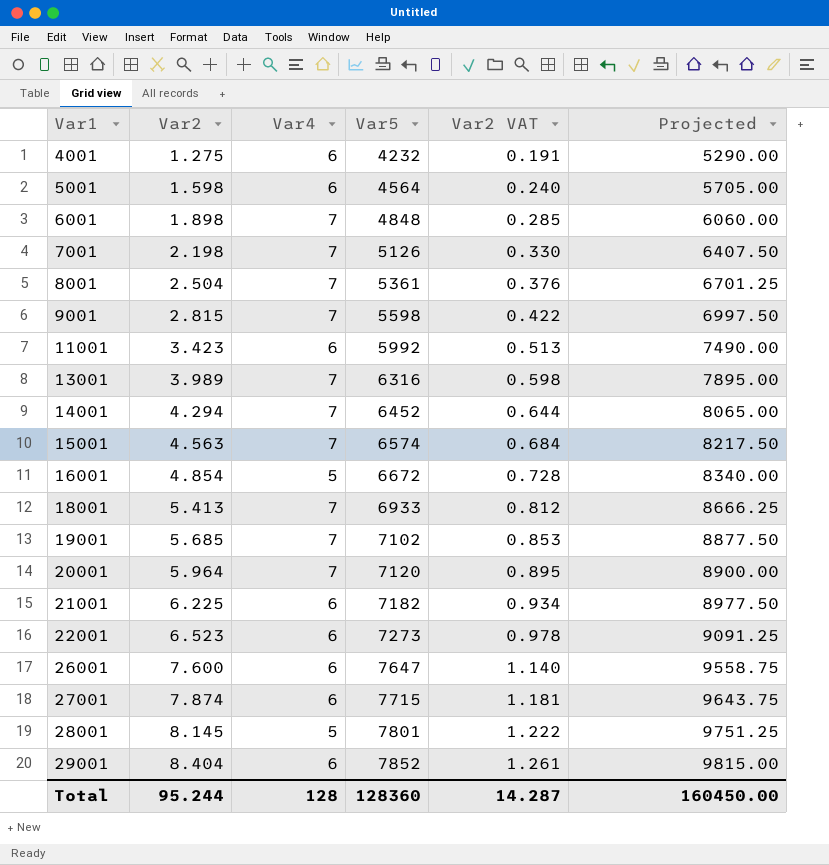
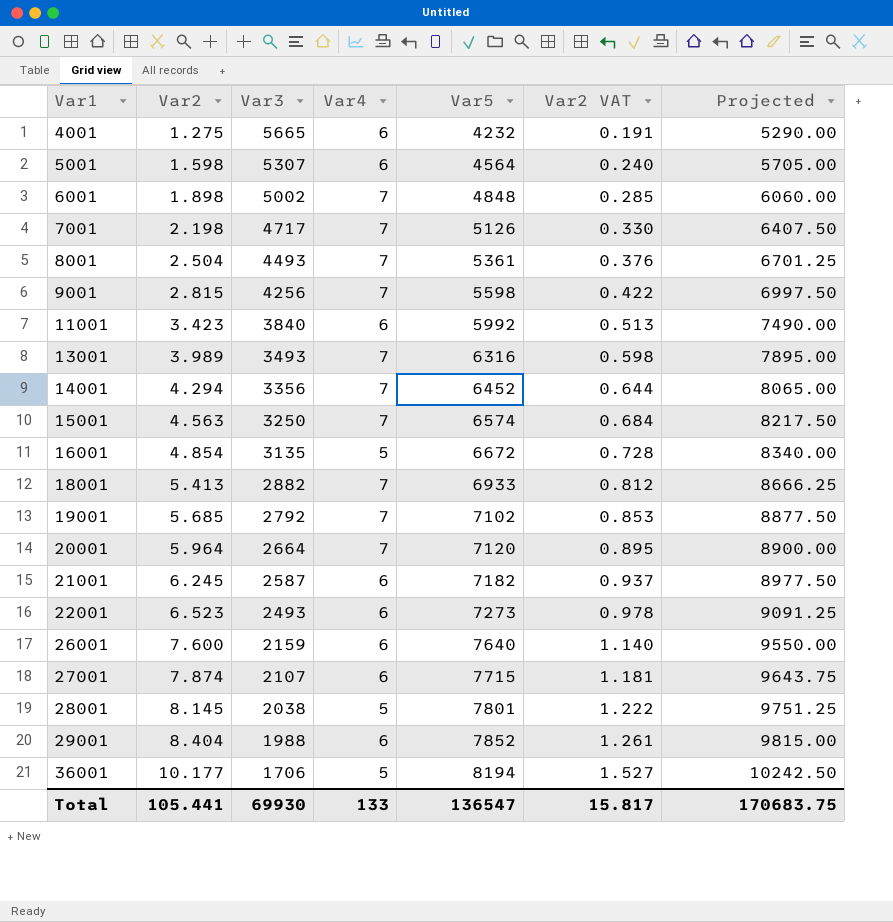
column Var3 | position: none -> 3
21001 | Var2: 6.225 -> 6.245
21001 | Var2 VAT: 0.934 -> 0.937
26001 | Var5: 7647 -> 7640
26001 | Projected: 9558.75 -> 9550.00
row 36001: none -> 10.177 | 1706 | 5 | 8194 | 1.527 | 10242.50
Total | Var2: 95.244 -> 105.441
Total | Var4: 128 -> 133
Total | Var5: 128360 -> 136547
Total | Var2 VAT: 14.287 -> 15.817
Total | Projected: 160450.00 -> 170683.75

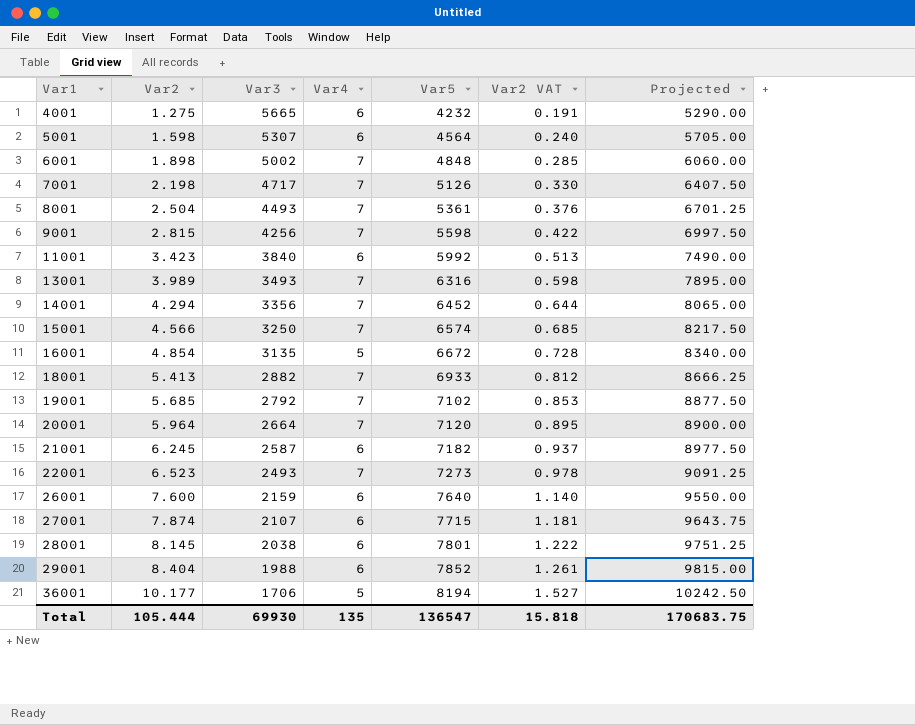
15001 | Var2: 4.563 -> 4.566
15001 | Var2 VAT: 0.684 -> 0.685
22001 | Var4: 6 -> 7
28001 | Var4: 5 -> 6
Total | Var2: 105.441 -> 105.444
Total | Var4: 133 -> 135
Total | Var2 VAT: 15.817 -> 15.818

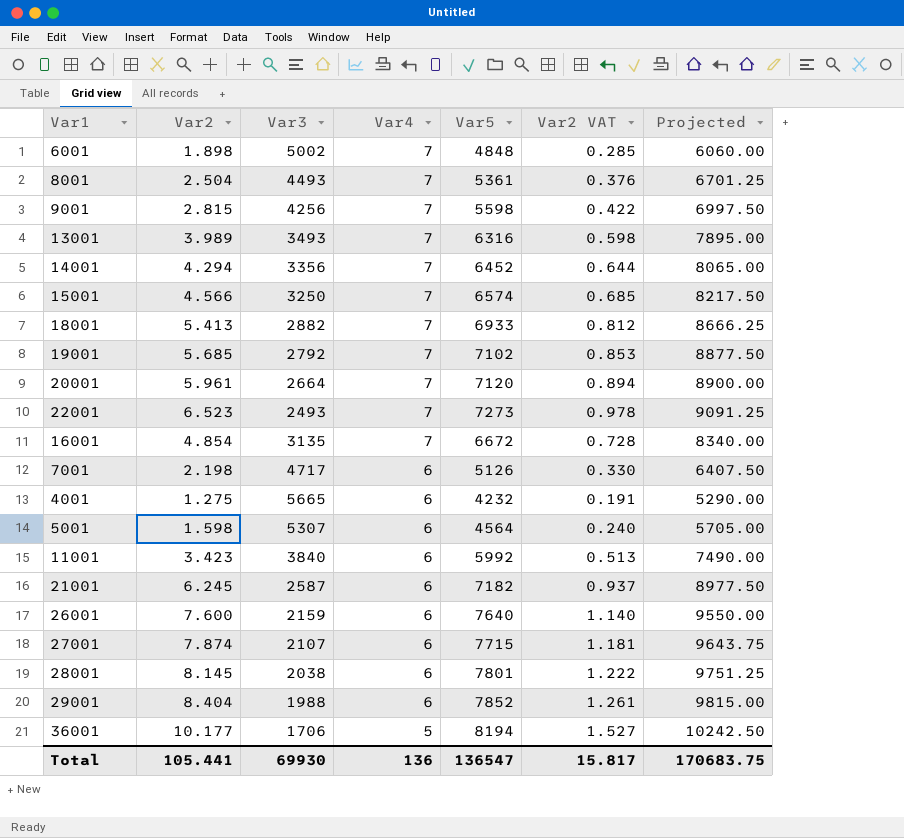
row order: Var1 ascending -> Var4 descending
20001 | Var2: 5.964 -> 5.961
20001 | Var2 VAT: 0.895 -> 0.894
16001 | Var4: 5 -> 7
7001 | Var4: 7 -> 6
Total | Var2: 105.444 -> 105.441
Total | Var4: 135 -> 136
Total | Var2 VAT: 15.818 -> 15.817

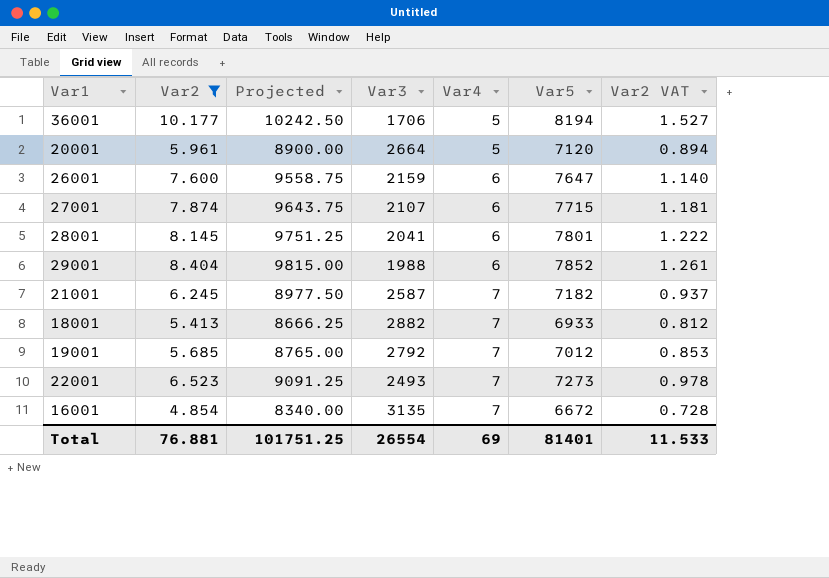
filter: none -> Var2 >= 4.854
row order: Var4 descending -> Var4 ascending
column Projected | position: 7 -> 3
20001 | Var4: 7 -> 5
26001 | Projected: 9550.00 -> 9558.75
26001 | Var5: 7640 -> 7647
28001 | Var3: 2038 -> 2041
21001 | Var4: 6 -> 7
19001 | Projected: 8877.50 -> 8765.00
19001 | Var5: 7102 -> 7012
Total | Var2: 105.441 -> 76.881
Total | Projected: 170683.75 -> 101751.25
Total | Var3: 69930 -> 26554
Total | Var4: 136 -> 69
Total | Var5: 136547 -> 81401
Total | Var2 VAT: 15.817 -> 11.533

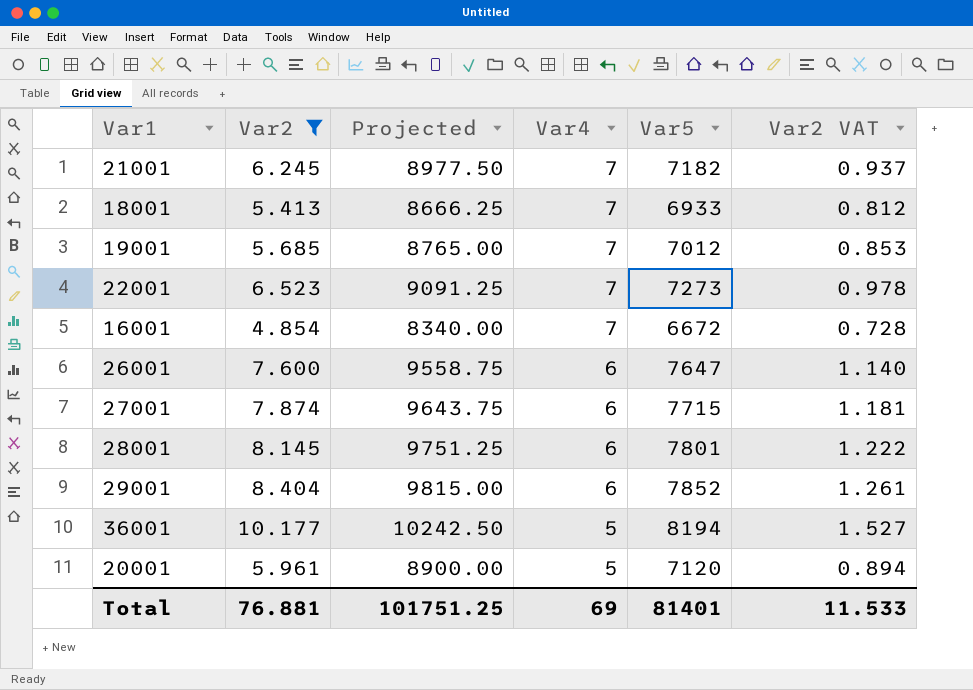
row order: Var4 ascending -> Var4 descending
column Var3 | position: 4 -> none

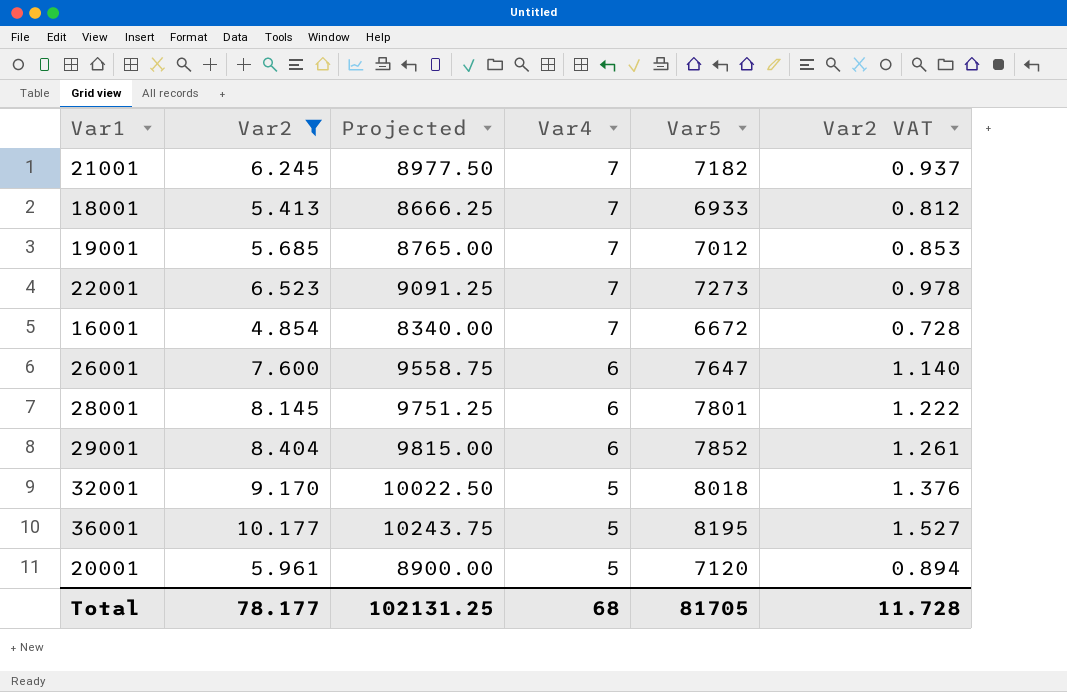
row 27001: 7.874 | 9643.75 | 6 | 7715 | 1.181 -> none
row 32001: none -> 9.170 | 10022.50 | 5 | 8018 | 1.376
36001 | Projected: 10242.50 -> 10243.75
36001 | Var5: 8194 -> 8195
Total | Var2: 76.881 -> 78.177
Total | Projected: 101751.25 -> 102131.25
Total | Var4: 69 -> 68
Total | Var5: 81401 -> 81705
Total | Var2 VAT: 11.533 -> 11.728

